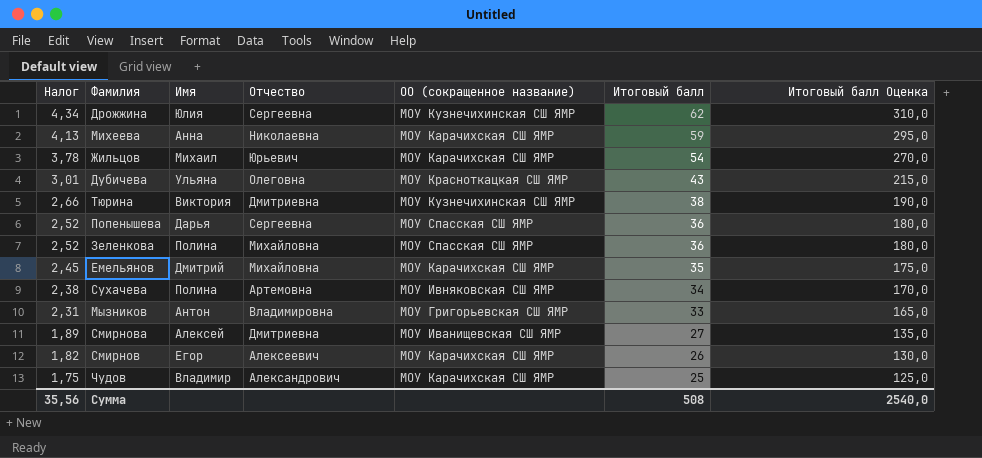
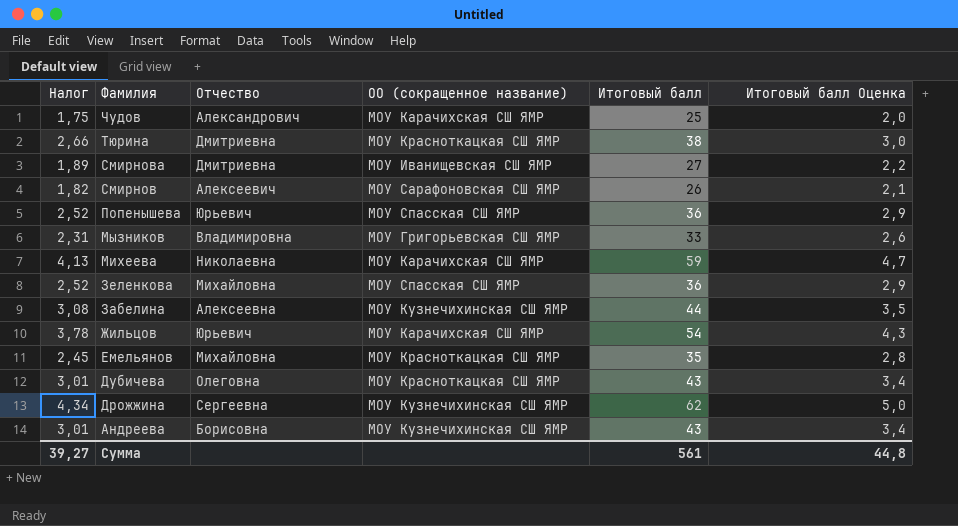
row order: Налог descending -> Фамилия descending
column Имя | position: 3 -> none
column Итоговый балл Оценка | formula: [Итоговый балл] * 5 -> [Итоговый балл] * 0,08
row Сухачева: 2,38 | Полина | Артемовна | МОУ Ивняковская СШ ЯМР | 34 | 170,0 -> none
Тюрина | ОО (сокращенное название): МОУ Кузнечихинская СШ ЯМР -> МОУ Красноткацкая СШ ЯМР
Смирнов | ОО (сокращенное название): МОУ Карачихская СШ ЯМР -> МОУ Сарафоновская СШ ЯМР
Попенышева | Отчество: Сергеевна -> Юрьевич
row Забелина: none -> 3,08 | Алексеевна | МОУ Кузнечихинская СШ ЯМР | 44 | 3,5
Емельянов | ОО (сокращенное название): МОУ Карачихская СШ ЯМР -> МОУ Красноткацкая СШ ЯМР
row Андреева: none -> 3,01 | Борисовна | МОУ Кузнечихинская СШ ЯМР | 43 | 3,4
Сумма | Налог: 35,56 -> 39,27
Сумма | Итоговый балл: 508 -> 561
Сумма | Итоговый балл Оценка: 2540,0 -> 44,8

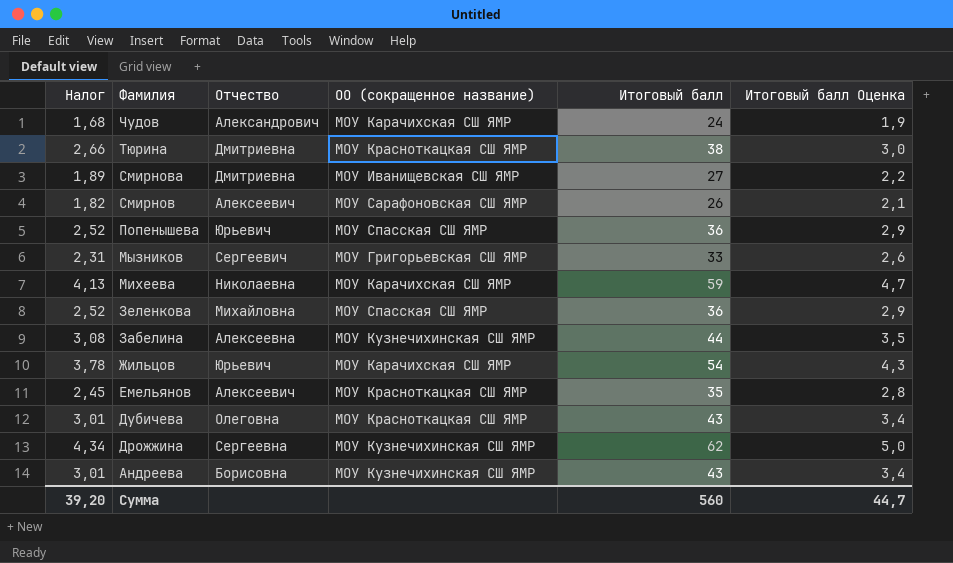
Чудов | Налог: 1,75 -> 1,68
Чудов | Итоговый балл: 25 -> 24
Чудов | Итоговый балл Оценка: 2,0 -> 1,9
Мызников | Отчество: Владимировна -> Сергеевич
Емельянов | Отчество: Михайловна -> Алексеевич
Сумма | Налог: 39,27 -> 39,20
Сумма | Итоговый балл: 561 -> 560
Сумма | Итоговый балл Оценка: 44,8 -> 44,7

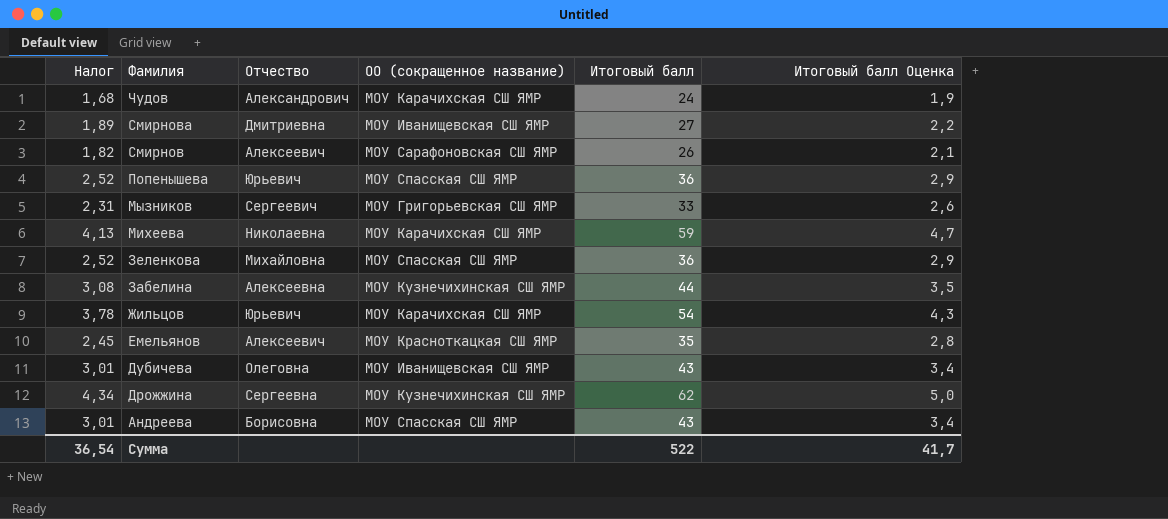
row Тюрина: 2,66 | Дмитриевна | МОУ Красноткацкая СШ ЯМР | 38 | 3,0 -> none
Дубичева | ОО (сокращенное название): МОУ Красноткацкая СШ ЯМР -> МОУ Иванищевская СШ ЯМР
Андреева | ОО (сокращенное название): МОУ Кузнечихинская СШ ЯМР -> МОУ Спасская СШ ЯМР
Сумма | Налог: 39,20 -> 36,54
Сумма | Итоговый балл: 560 -> 522
Сумма | Итоговый балл Оценка: 44,7 -> 41,7

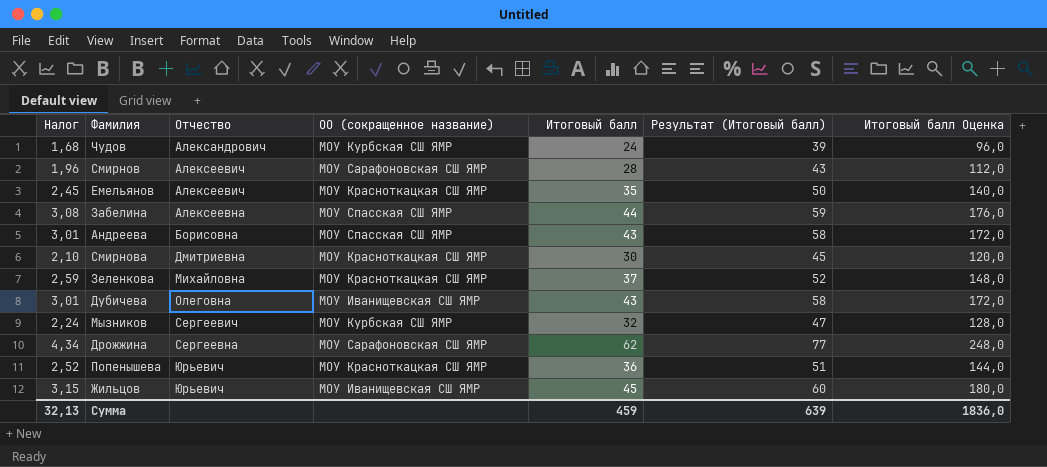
row order: Фамилия descending -> Отчество ascending
column Результат (Итоговый балл) | formula: none -> [Итоговый балл] + 15
column Итоговый балл Оценка | formula: [Итоговый балл] * 0,08 -> [Итоговый балл] * 4
row Михеева: 4,13 | Николаевна | МОУ Карачихская СШ ЯМР | 59 | 4,7 -> none
Чудов | ОО (сокращенное название): МОУ Карачихская СШ ЯМР -> МОУ Курбская СШ ЯМР
Смирнов | Налог: 1,82 -> 1,96
Смирнов | Итоговый балл: 26 -> 28
Забелина | ОО (сокращенное название): МОУ Кузнечихинская СШ ЯМР -> МОУ Спасская СШ ЯМР
Смирнова | Налог: 1,89 -> 2,10
Смирнова | ОО (сокращенное название): МОУ Иванищевская СШ ЯМР -> МОУ Красноткацкая СШ ЯМР
Смирнова | Итоговый балл: 27 -> 30
Зеленкова | Налог: 2,52 -> 2,59
Зеленкова | ОО (сокращенное название): МОУ Спасская СШ ЯМР -> МОУ Красноткацкая СШ ЯМР
Зеленкова | Итоговый балл: 36 -> 37
Мызников | Налог: 2,31 -> 2,24
Мызников | ОО (сокращенное название): МОУ Григорьевская СШ ЯМР -> МОУ Курбская СШ ЯМР
Мызников | Итоговый балл: 33 -> 32
Дрожжина | ОО (сокращенное название): МОУ Кузнечихинская СШ ЯМР -> МОУ Сарафоновская СШ ЯМР
Попенышева | ОО (сокращенное название): МОУ Спасская СШ ЯМР -> МОУ Красноткацкая СШ ЯМР
Жильцов | Налог: 3,78 -> 3,15
Жильцов | ОО (сокращенное название): МОУ Карачихская СШ ЯМР -> МОУ Иванищевская СШ ЯМР
Жильцов | Итоговый балл: 54 -> 45
Сумма | Налог: 36,54 -> 32,13
Сумма | Итоговый балл: 522 -> 459
Сумма | Итоговый балл Оценка: 41,7 -> 1836,0

